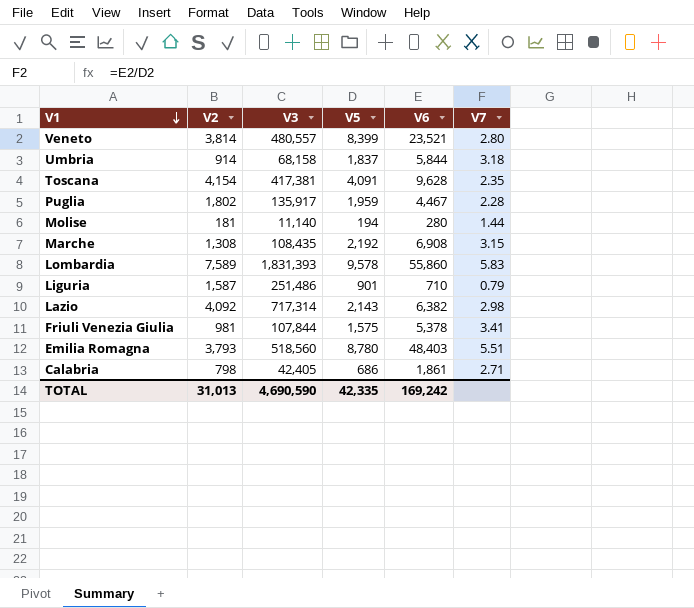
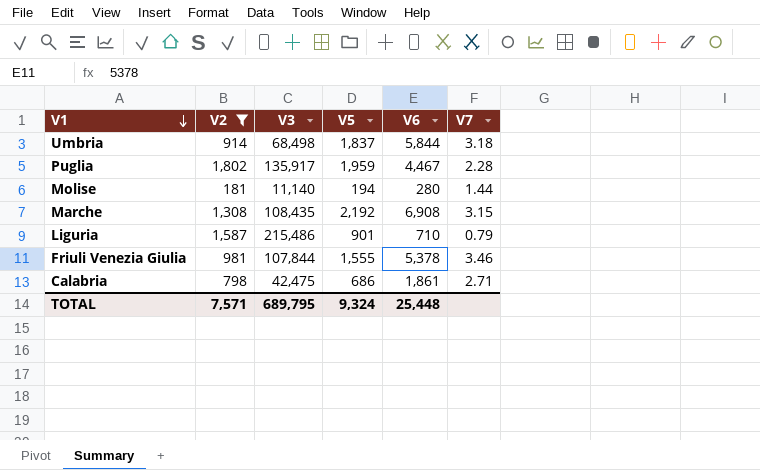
filter: none -> V2 <= 1,802
Umbria | V3: 68,158 -> 68,498
Liguria | V3: 251,486 -> 215,486
Friuli Venezia Giulia | V5: 1,575 -> 1,555
Friuli Venezia Giulia | V7: 3.41 -> 3.46
Calabria | V3: 42,405 -> 42,475
TOTAL | V2: 31,013 -> 7,571
TOTAL | V3: 4,690,590 -> 689,795
TOTAL | V5: 42,335 -> 9,324
TOTAL | V6: 169,242 -> 25,448

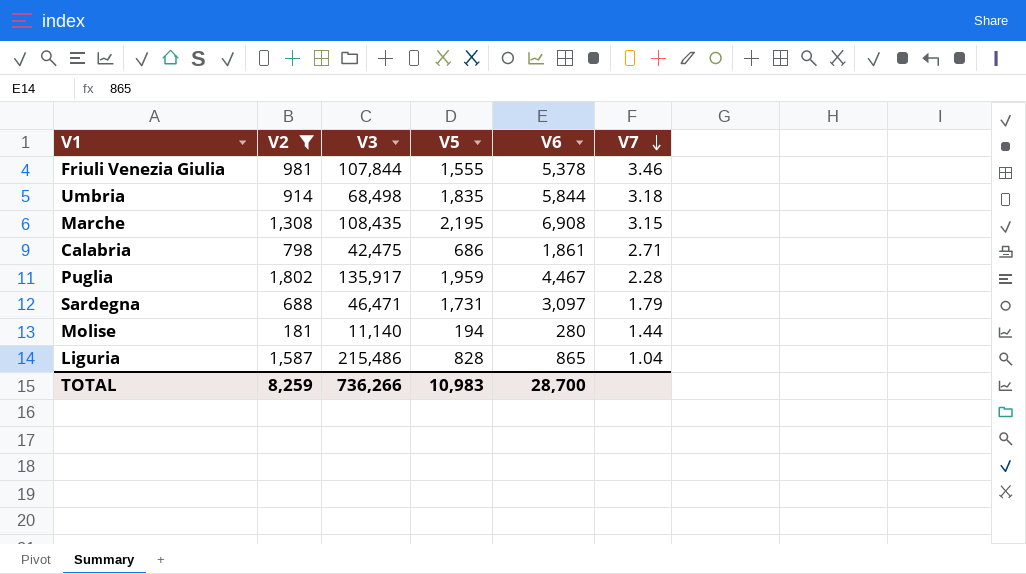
row order: V1 descending -> V7 descending
Umbria | V5: 1,837 -> 1,835
Marche | V5: 2,192 -> 2,195
row Sardegna: none -> 688 | 46,471 | 1,731 | 3,097 | 1.79
Liguria | V5: 901 -> 828
Liguria | V6: 710 -> 865
Liguria | V7: 0.79 -> 1.04
TOTAL | V2: 7,571 -> 8,259
TOTAL | V3: 689,795 -> 736,266
TOTAL | V5: 9,324 -> 10,983
TOTAL | V6: 25,448 -> 28,700

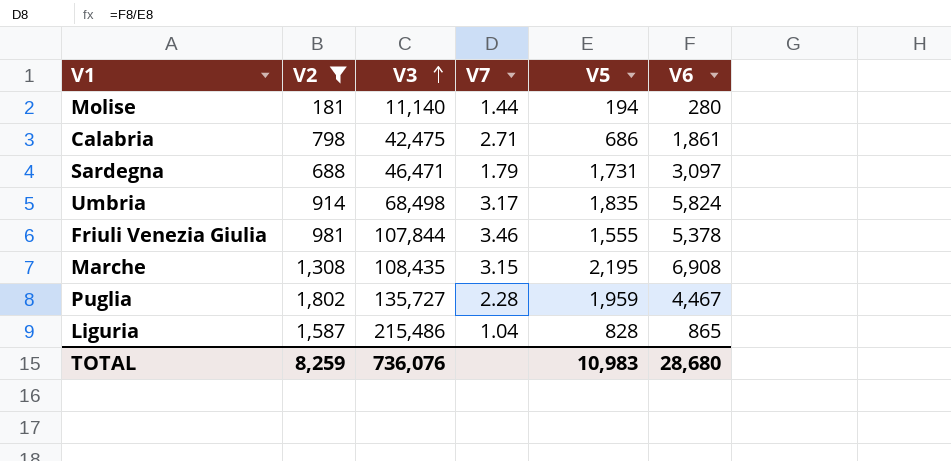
row order: V7 descending -> V3 ascending
column V7 | position: 6 -> 4
Umbria | V7: 3.18 -> 3.17
Umbria | V6: 5,844 -> 5,824
Puglia | V3: 135,917 -> 135,727
TOTAL | V3: 736,266 -> 736,076
TOTAL | V6: 28,700 -> 28,680

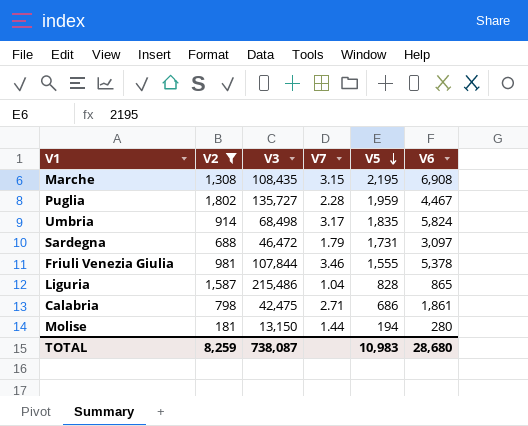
row order: V3 ascending -> V5 descending
Sardegna | V3: 46,471 -> 46,472
Molise | V3: 11,140 -> 13,150
TOTAL | V3: 736,076 -> 738,087

